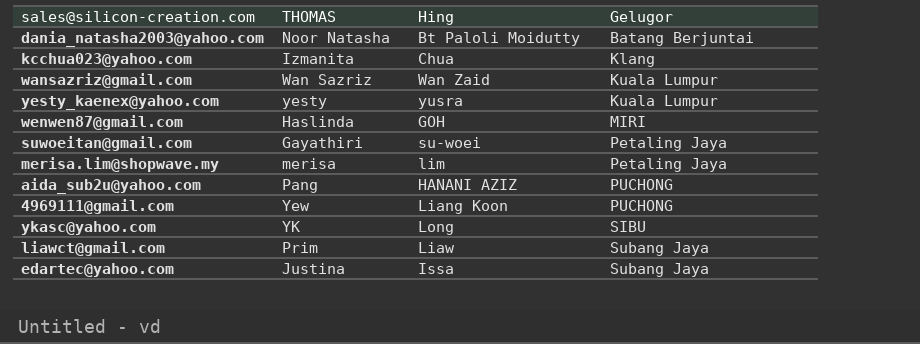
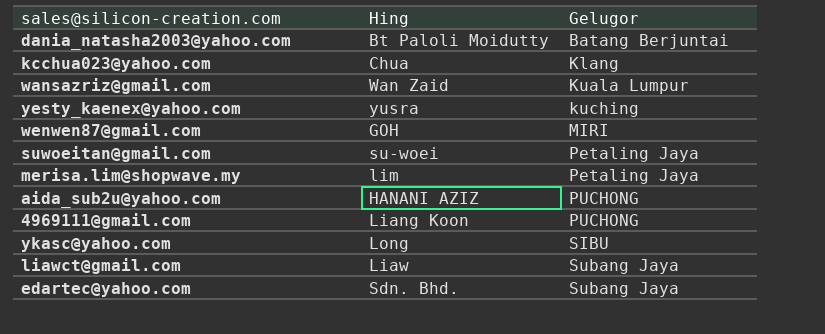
column THOMAS | position: 2 -> none
yesty_kaenex@yahoo.com | Gelugor: Kuala Lumpur -> kuching
edartec@yahoo.com | Hing: Issa -> Sdn. Bhd.

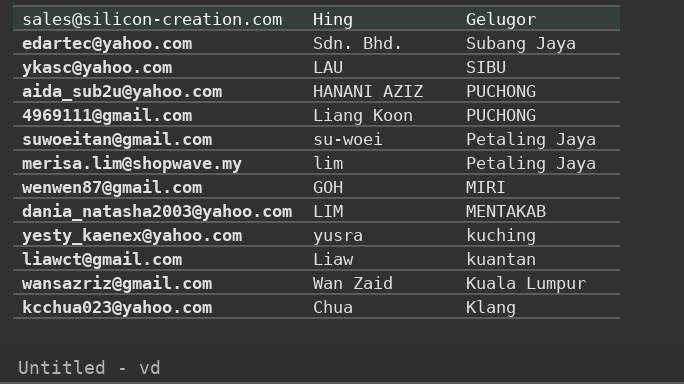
row order: Gelugor ascending -> Gelugor descending
ykasc@yahoo.com | Hing: Long -> LAU
dania_natasha2003@yahoo.com | Hing: Bt Paloli Moidutty -> LIM
dania_natasha2003@yahoo.com | Gelugor: Batang Berjuntai -> MENTAKAB
liawct@gmail.com | Gelugor: Subang Jaya -> kuantan

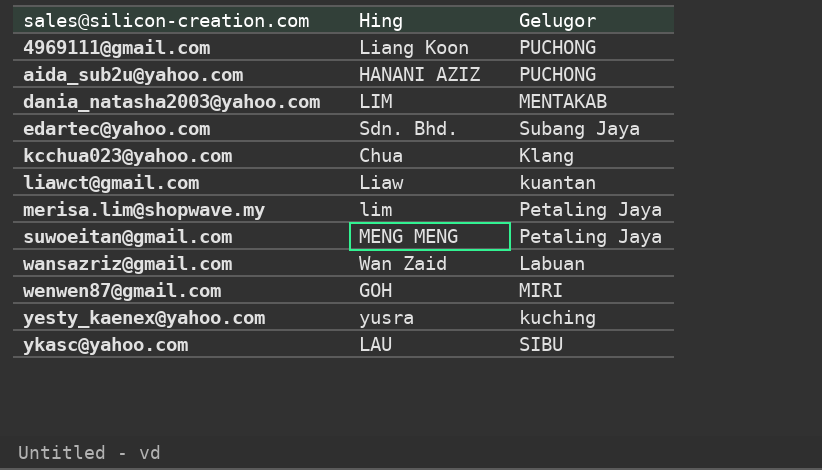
row order: Gelugor descending -> sales@silicon-creation.com ascending
suwoeitan@gmail.com | Hing: su-woei -> MENG MENG
wansazriz@gmail.com | Gelugor: Kuala Lumpur -> Labuan

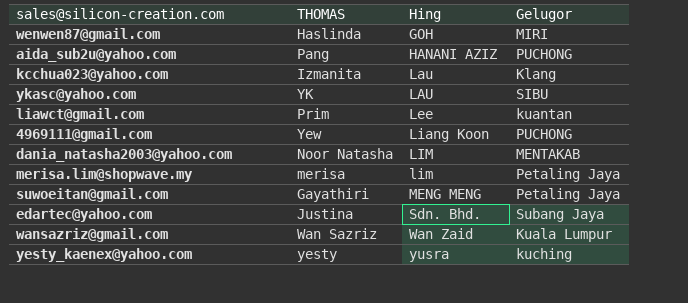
row order: sales@silicon-creation.com ascending -> Hing ascending
column THOMAS | position: none -> 2
kcchua023@yahoo.com | Hing: Chua -> Lau
liawct@gmail.com | Hing: Liaw -> Lee
wansazriz@gmail.com | Gelugor: Labuan -> Kuala Lumpur

